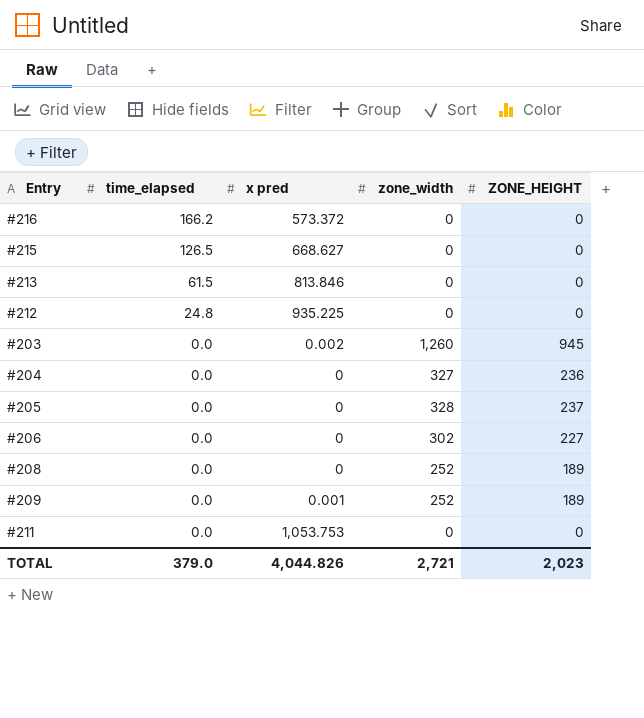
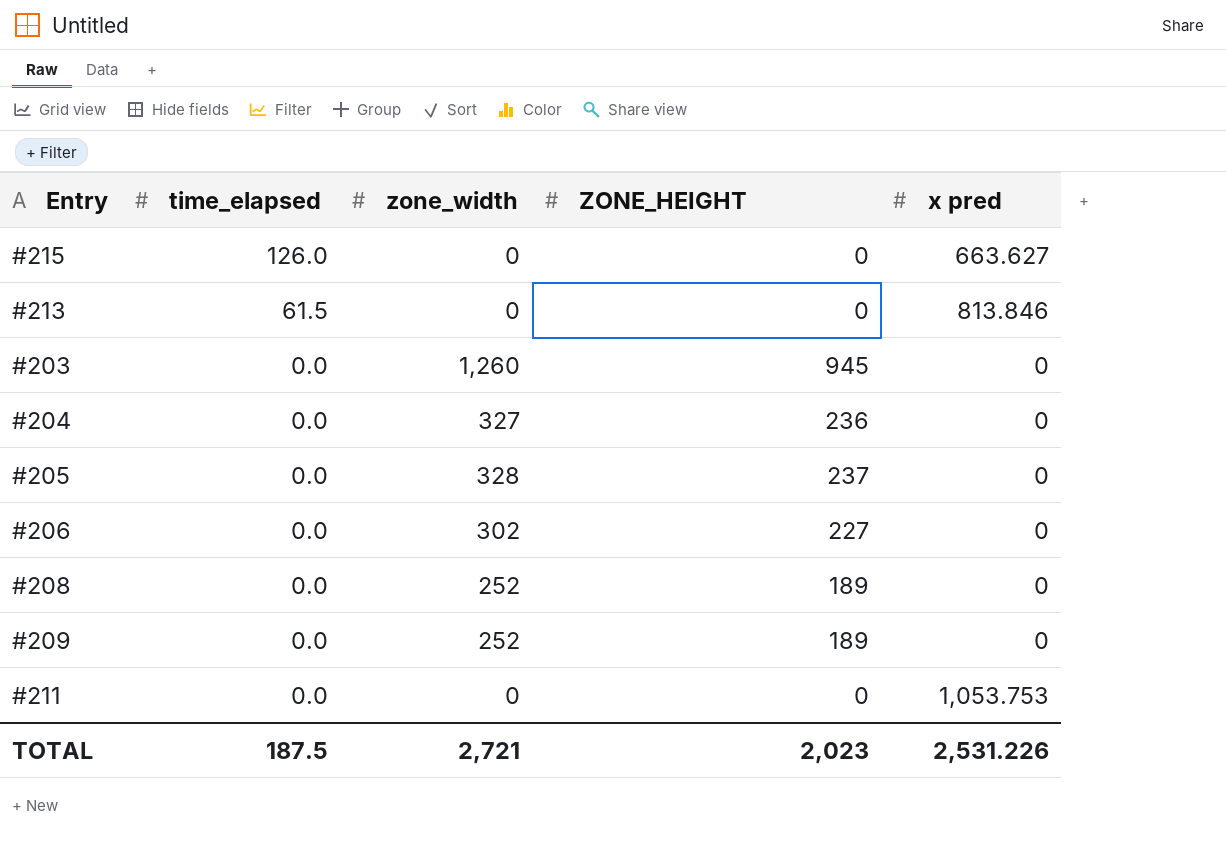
column x pred | position: 3 -> 5
row #216: 166.2 | 573.372 | 0 | 0 -> none
row #212: 24.8 | 935.225 | 0 | 0 -> none
#215 | time_elapsed: 126.5 -> 126.0
#215 | x pred: 668.627 -> 663.627
#203 | x pred: 0.002 -> 0
#209 | x pred: 0.001 -> 0
TOTAL | time_elapsed: 379.0 -> 187.5
TOTAL | x pred: 4,044.826 -> 2,531.226

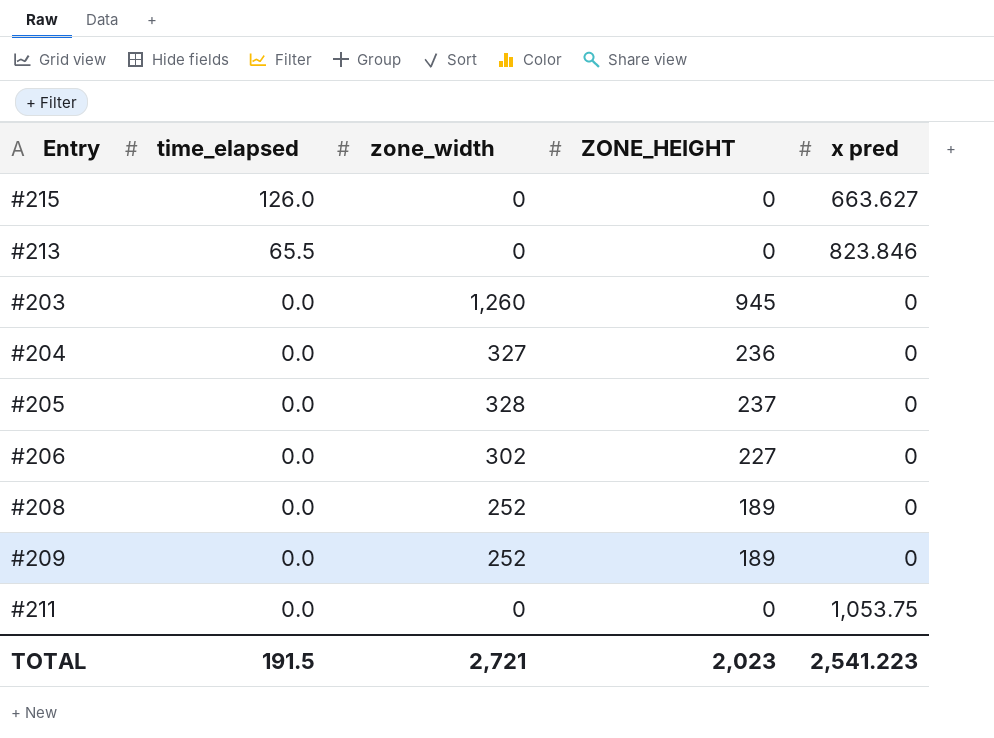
#213 | time_elapsed: 61.5 -> 65.5
#213 | x pred: 813.846 -> 823.846
#211 | x pred: 1,053.753 -> 1,053.75
TOTAL | time_elapsed: 187.5 -> 191.5
TOTAL | x pred: 2,531.226 -> 2,541.223

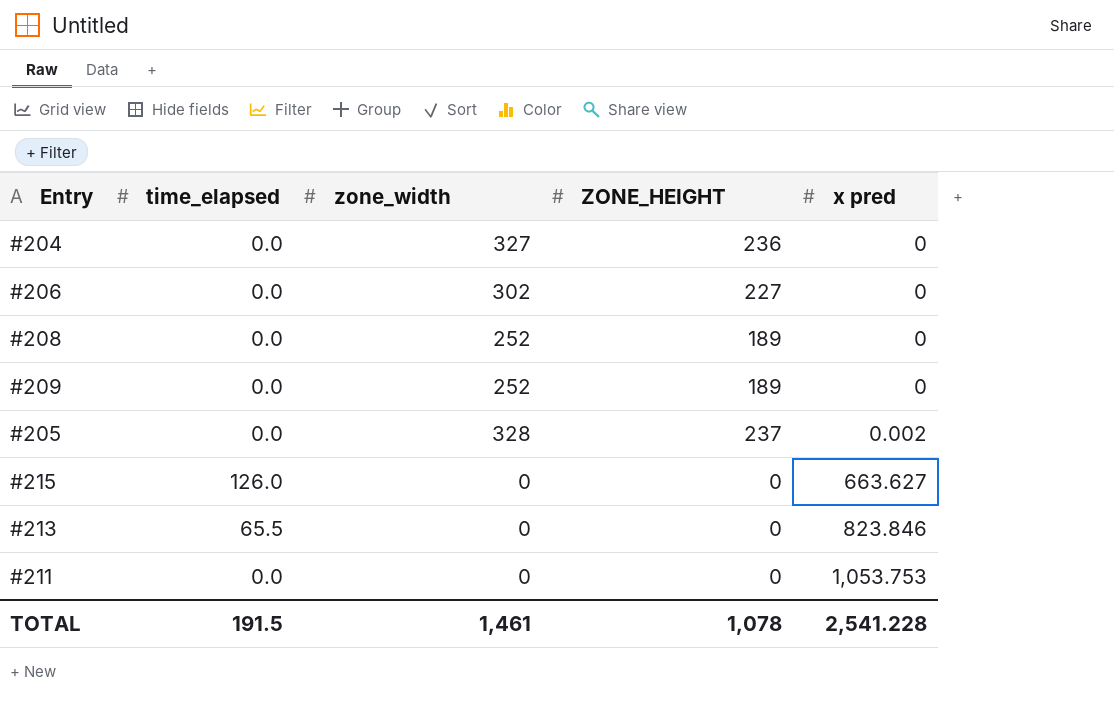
row order: time_elapsed descending -> x pred ascending
row #203: 0.0 | 1,260 | 945 | 0 -> none
#205 | x pred: 0 -> 0.002
#211 | x pred: 1,053.75 -> 1,053.753
TOTAL | zone_width: 2,721 -> 1,461
TOTAL | ZONE_HEIGHT: 2,023 -> 1,078
TOTAL | x pred: 2,541.223 -> 2,541.228

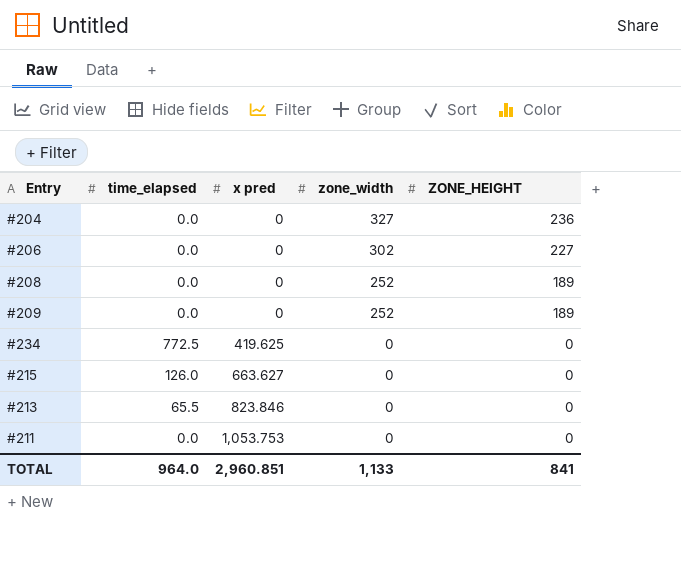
column x pred | position: 5 -> 3
row #205: 0.0 | 328 | 237 | 0.002 -> none
row #234: none -> 772.5 | 419.625 | 0 | 0
TOTAL | time_elapsed: 191.5 -> 964.0
TOTAL | x pred: 2,541.228 -> 2,960.851
TOTAL | zone_width: 1,461 -> 1,133
TOTAL | ZONE_HEIGHT: 1,078 -> 841

